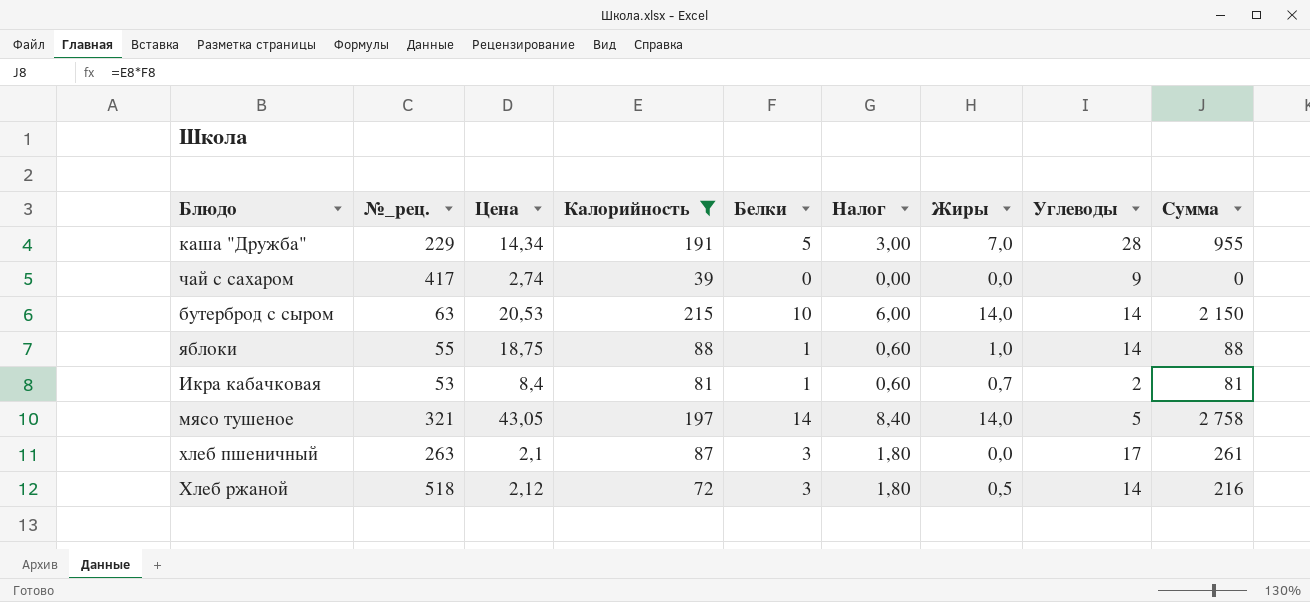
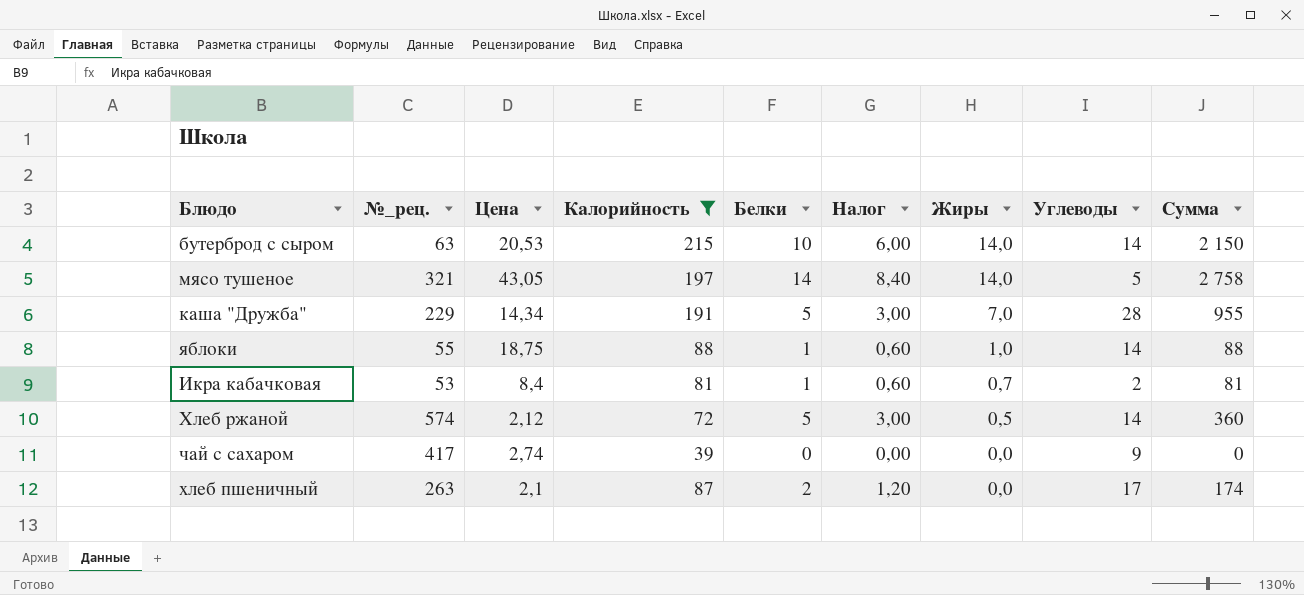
row order: none -> Жиры descending
Хлеб ржаной | №_рец.: 518 -> 574
Хлеб ржаной | Белки: 3 -> 5
Хлеб ржаной | Налог: 1,80 -> 3,00
Хлеб ржаной | Сумма: 216 -> 360
хлеб пшеничный | Белки: 3 -> 2
хлеб пшеничный | Налог: 1,80 -> 1,20
хлеб пшеничный | Сумма: 261 -> 174

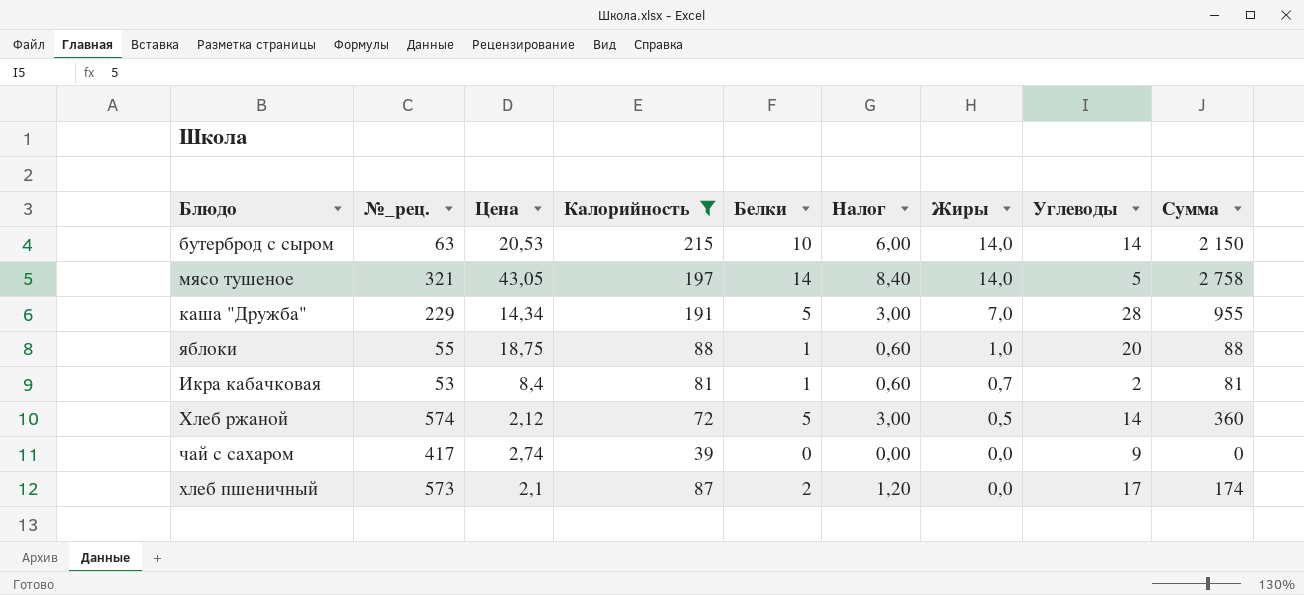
яблоки | Углеводы: 14 -> 20
хлеб пшеничный | №_рец.: 263 -> 573

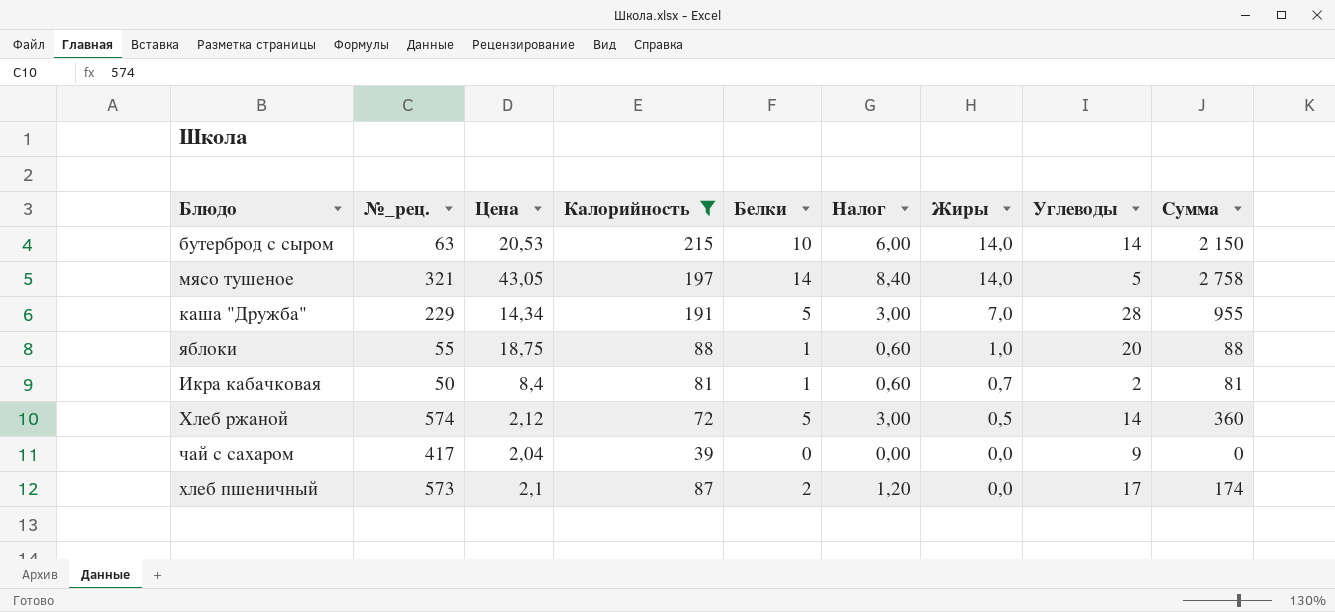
Икра кабачковая | №_рец.: 53 -> 50
чай с сахаром | Цена: 2,74 -> 2,04

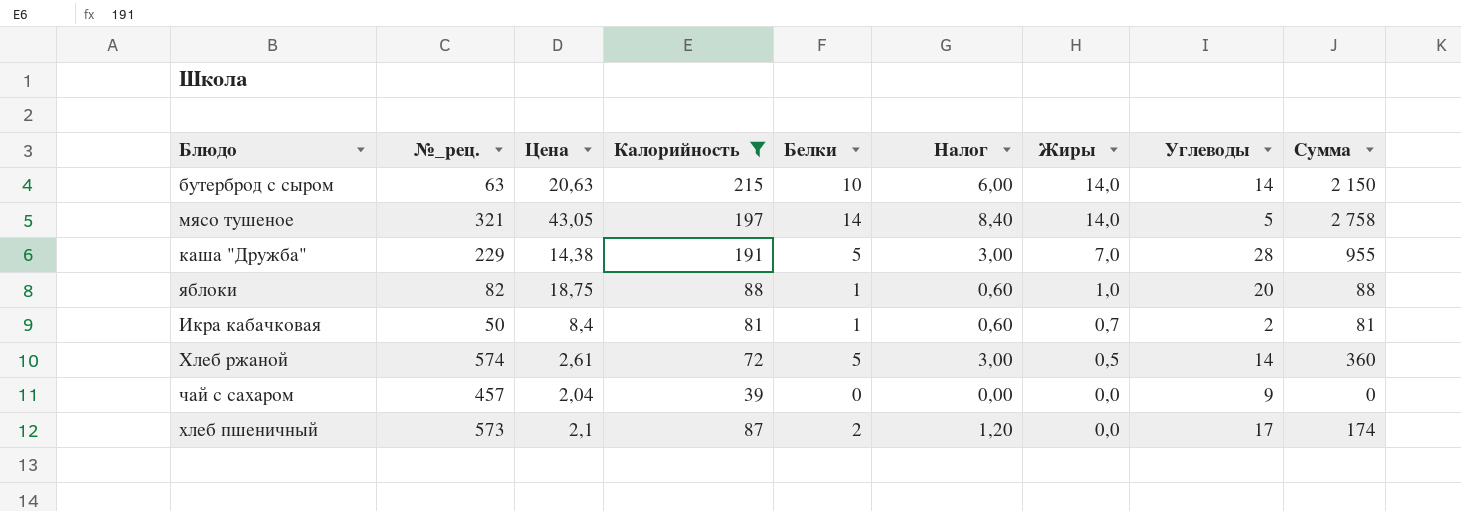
бутерброд с сыром | Цена: 20,53 -> 20,63
каша "Дружба" | Цена: 14,34 -> 14,38
яблоки | №_рец.: 55 -> 82
Хлеб ржаной | Цена: 2,12 -> 2,61
чай с сахаром | №_рец.: 417 -> 457

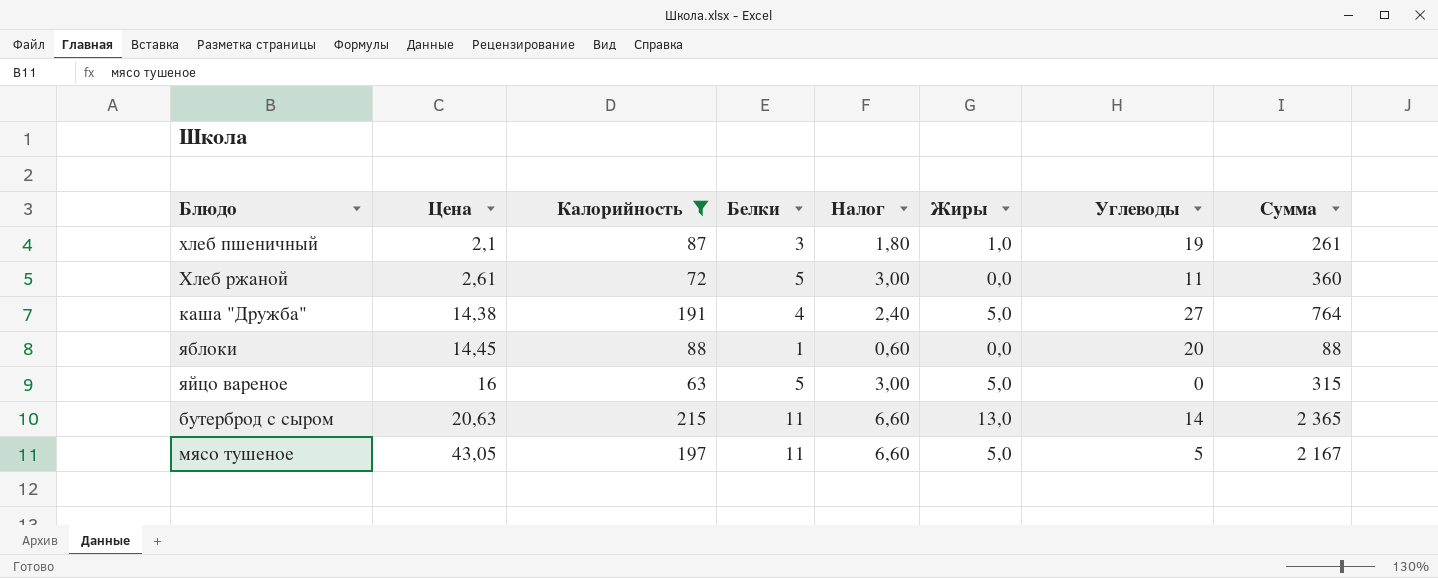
row order: Жиры descending -> Цена ascending
column №_рец. | position: 2 -> none
row Икра кабачковая: 50 | 8,4 | 81 | 1 | 0,60 | 0,7 | 2 | 81 -> none
row чай с сахаром: 457 | 2,04 | 39 | 0 | 0,00 | 0,0 | 9 | 0 -> none
хлеб пшеничный | Белки: 2 -> 3
хлеб пшеничный | Налог: 1,20 -> 1,80
хлеб пшеничный | Жиры: 0,0 -> 1,0
хлеб пшеничный | Углеводы: 17 -> 19
хлеб пшеничный | Сумма: 174 -> 261
Хлеб ржаной | Жиры: 0,5 -> 0,0
Хлеб ржаной | Углеводы: 14 -> 11
каша "Дружба" | Белки: 5 -> 4
каша "Дружба" | Налог: 3,00 -> 2,40
каша "Дружба" | Жиры: 7,0 -> 5,0
каша "Дружба" | Углеводы: 28 -> 27
каша "Дружба" | Сумма: 955 -> 764
яблоки | Цена: 18,75 -> 14,45
яблоки | Жиры: 1,0 -> 0,0
row яйцо вареное: none -> 16 | 63 | 5 | 3,00 | 5,0 | 0 | 315
бутерброд с сыром | Белки: 10 -> 11
бутерброд с сыром | Налог: 6,00 -> 6,60
бутерброд с сыром | Жиры: 14,0 -> 13,0
бутерброд с сыром | Сумма: 2 150 -> 2 365
мясо тушеное | Белки: 14 -> 11
мясо тушеное | Налог: 8,40 -> 6,60
мясо тушеное | Жиры: 14,0 -> 5,0
мясо тушеное | Сумма: 2 758 -> 2 167

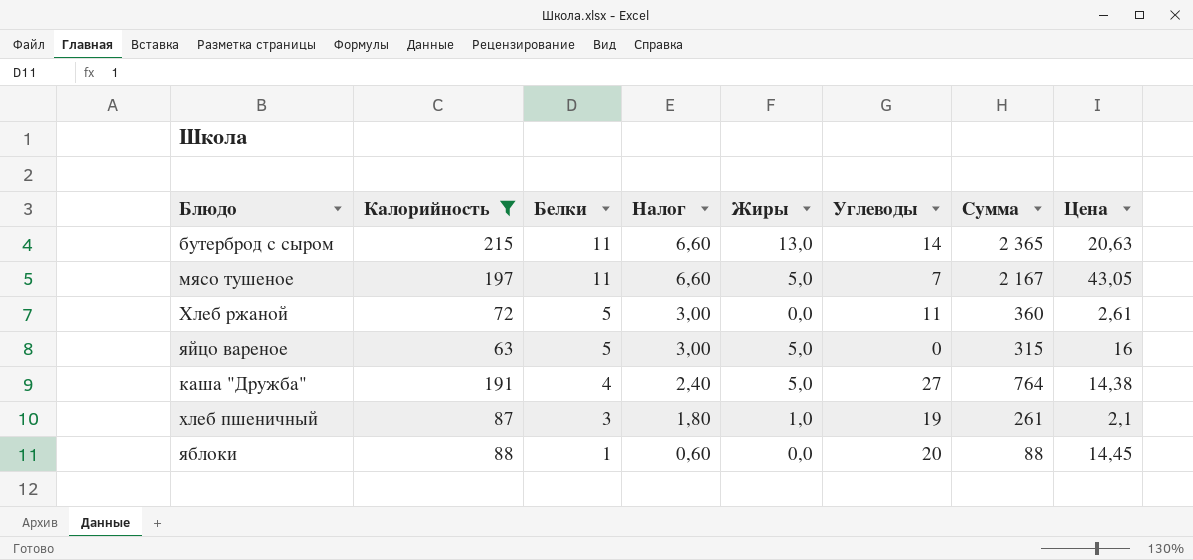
row order: Цена ascending -> Белки descending
column Цена | position: 2 -> 8
мясо тушеное | Углеводы: 5 -> 7

